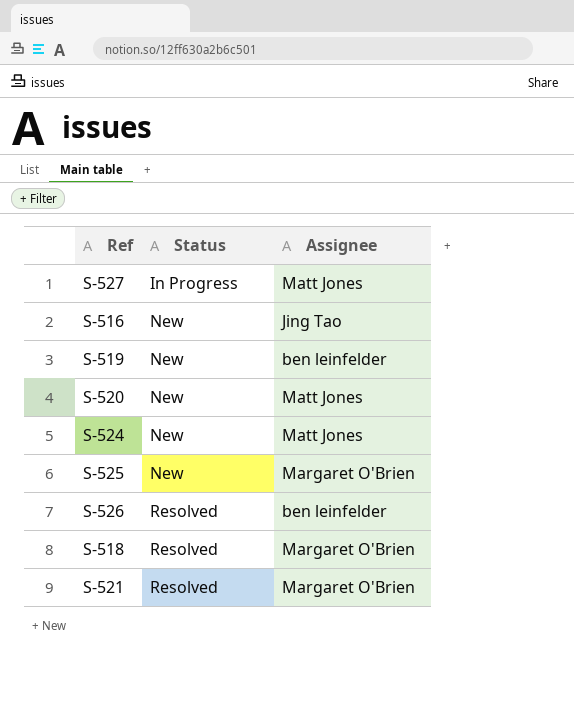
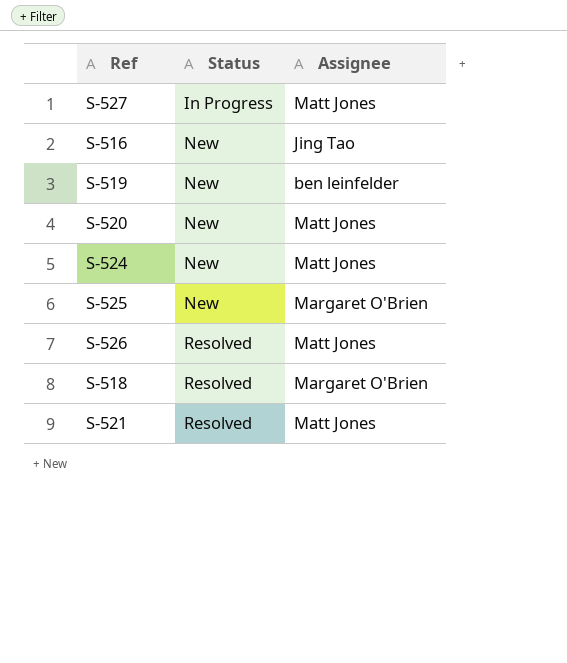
S-526 | Assignee: ben leinfelder -> Matt Jones
S-521 | Assignee: Margaret O'Brien -> Matt Jones

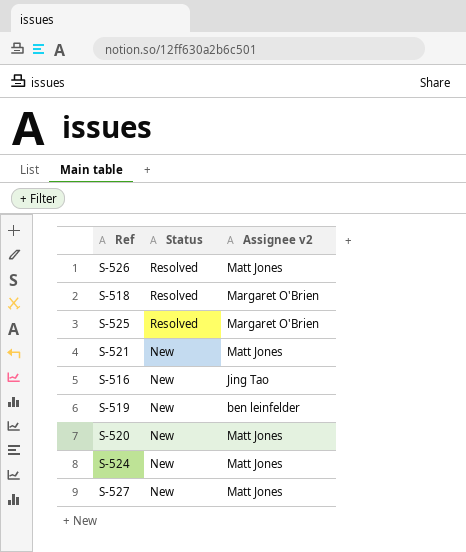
row order: Status ascending -> Status descending
column name: Assignee -> Assignee v2
S-525 | Status: New -> Resolved
S-521 | Status: Resolved -> New
S-527 | Status: In Progress -> New

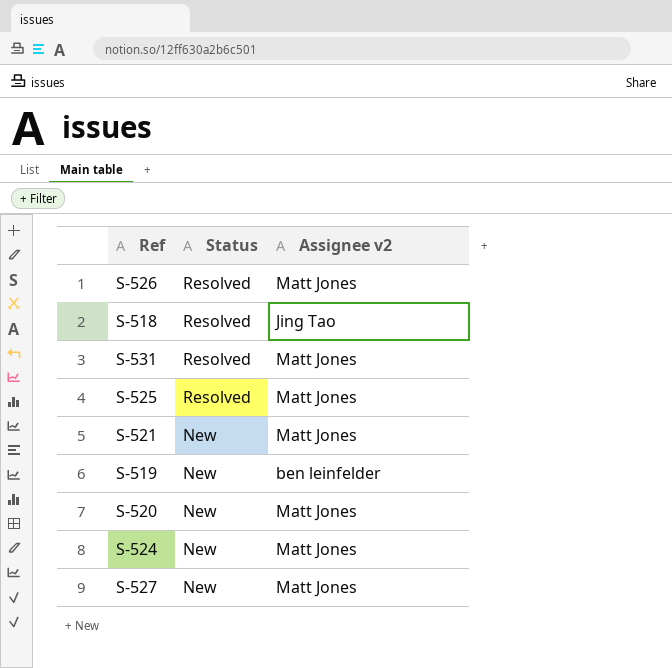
row S-516: New | Jing Tao -> none
S-518 | Assignee v2: Margaret O'Brien -> Jing Tao
row S-531: none -> Resolved | Matt Jones
S-525 | Assignee v2: Margaret O'Brien -> Matt Jones

